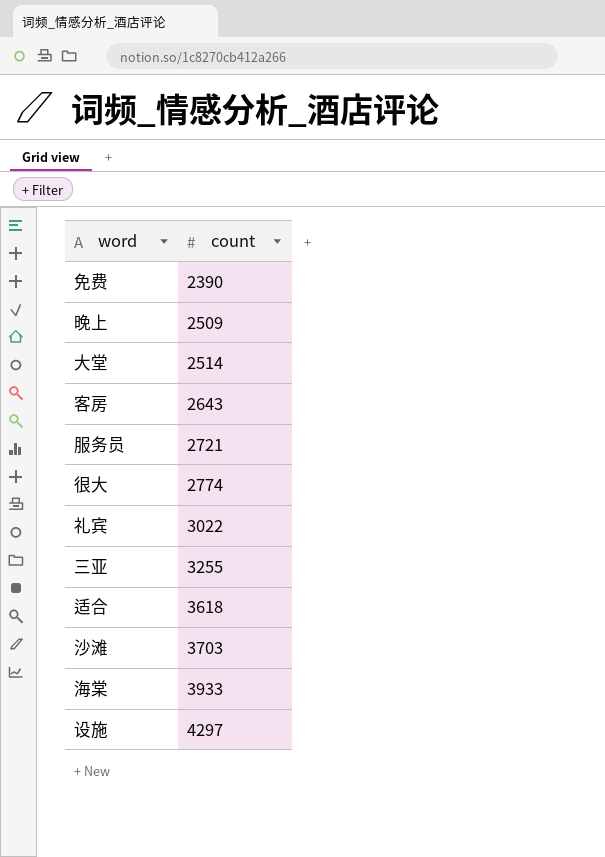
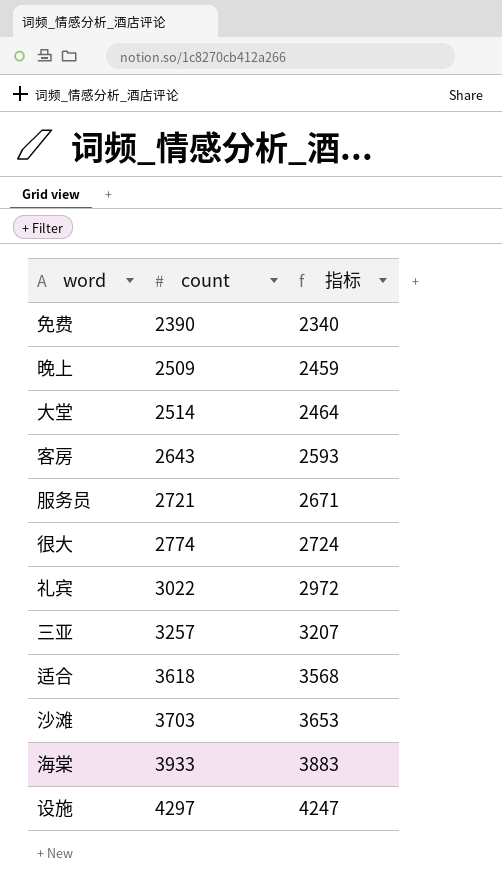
column 指标 | formula: none -> [count] - 50
三亚 | count: 3255 -> 3257

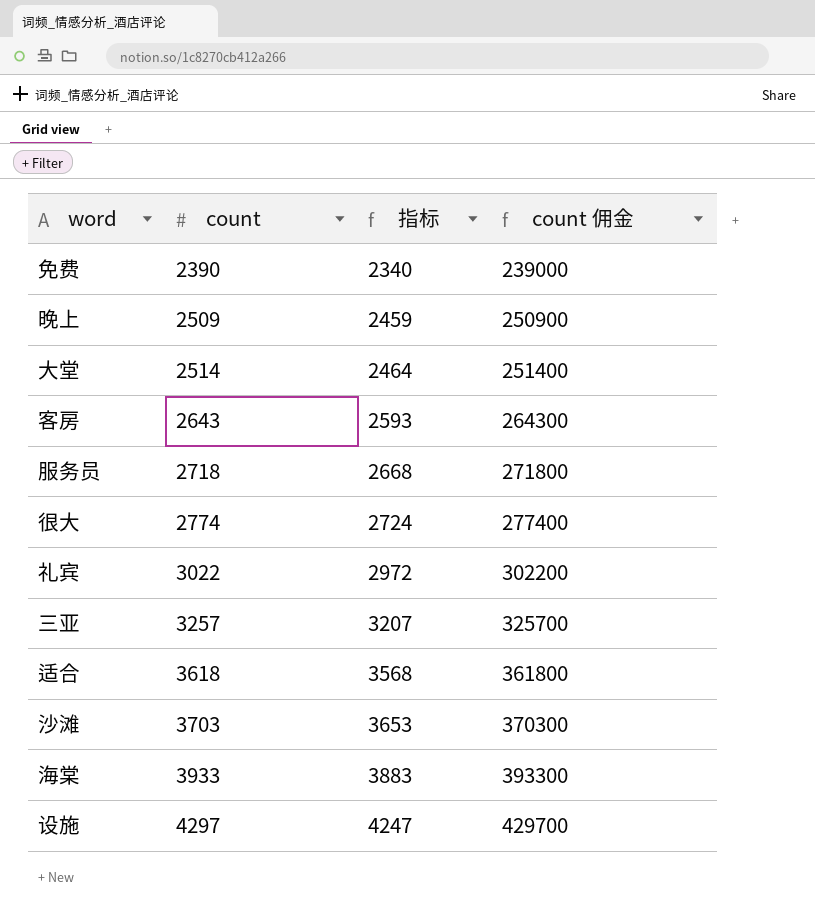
column count 佣金 | formula: none -> [count] * 100
服务员 | count: 2721 -> 2718
服务员 | 指标: 2671 -> 2668

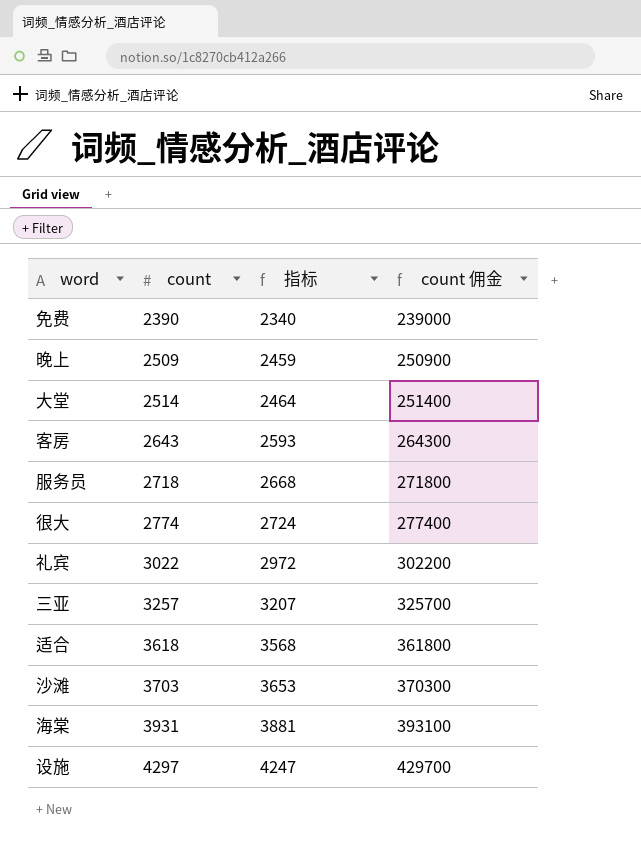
海棠 | count: 3933 -> 3931
海棠 | 指标: 3883 -> 3881
海棠 | count 佣金: 393300 -> 393100

